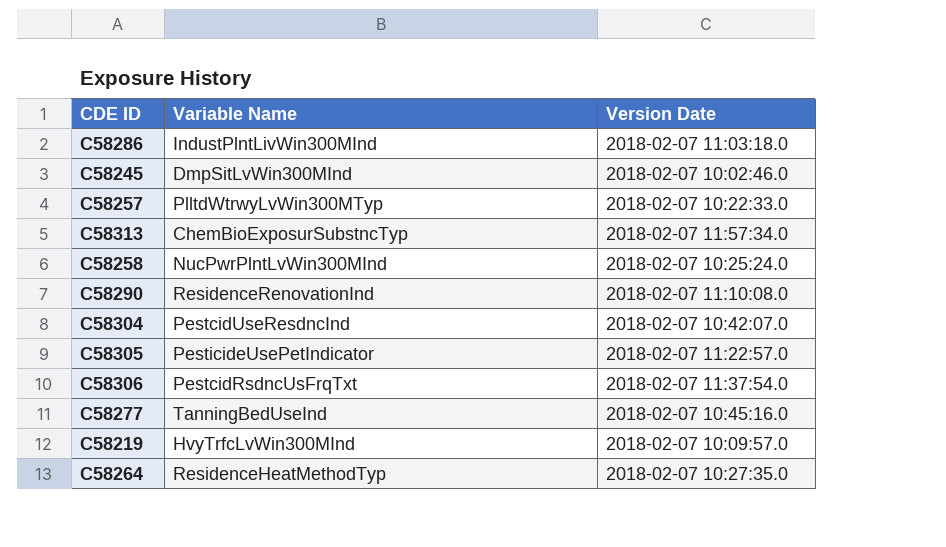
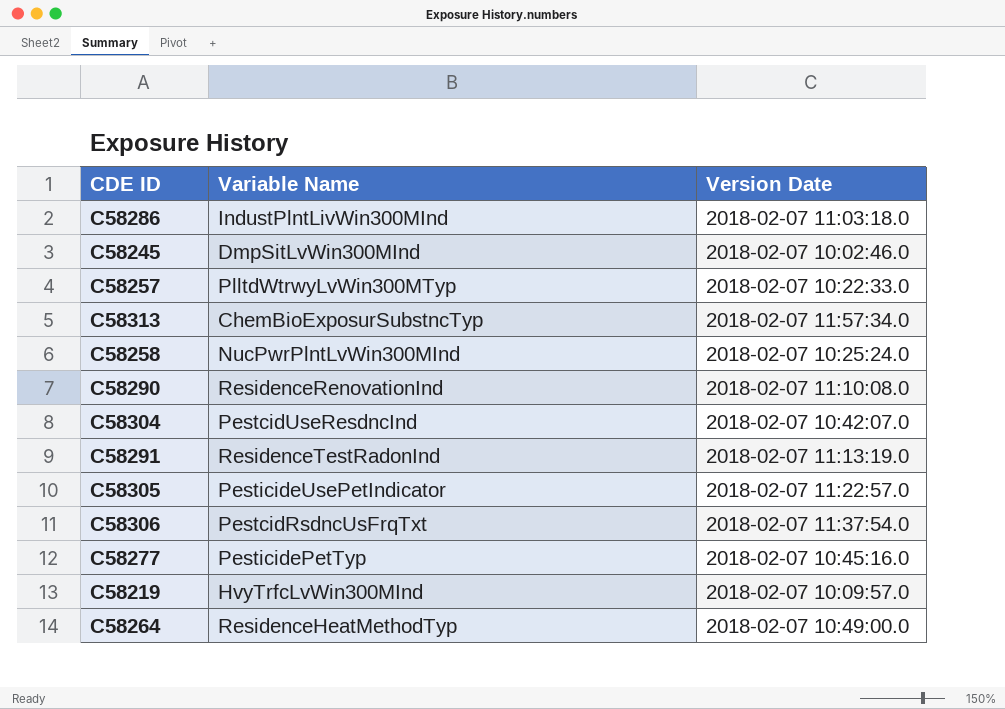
row C58291: none -> ResidenceTestRadonInd | 2018-02-07 11:13:19.0
C58277 | Variable Name: TanningBedUseInd -> PesticidePetTyp
C58264 | Version Date: 2018-02-07 10:27:35.0 -> 2018-02-07 10:49:00.0

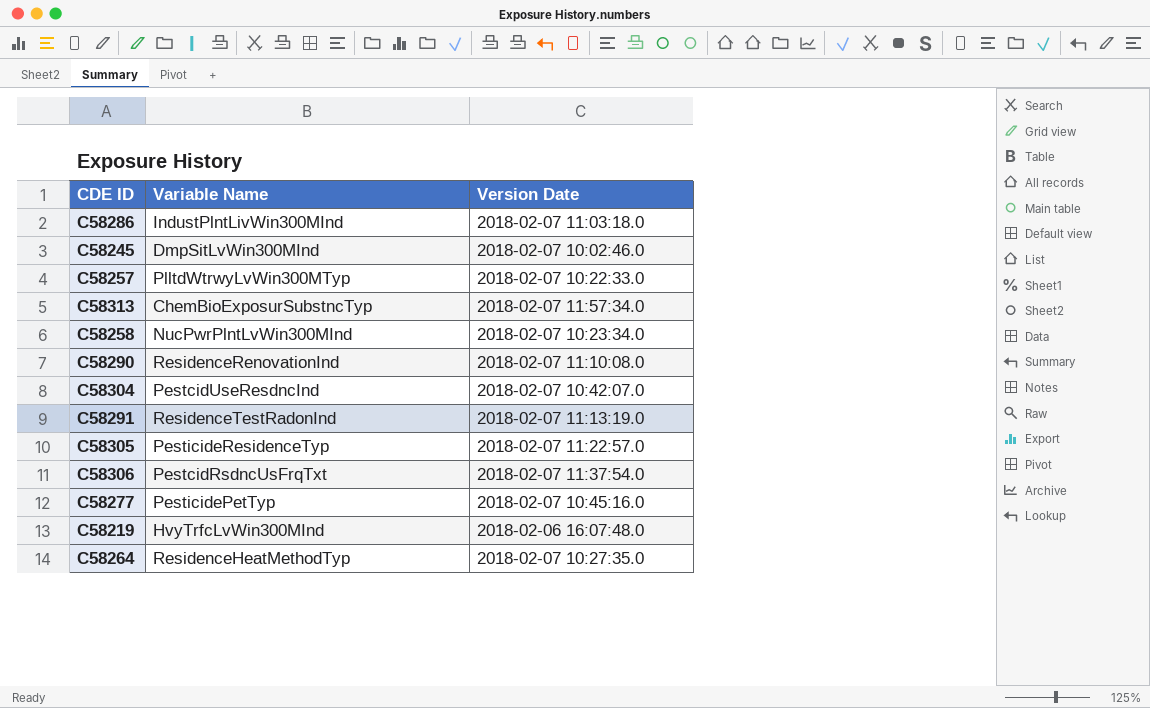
C58258 | Version Date: 2018-02-07 10:25:24.0 -> 2018-02-07 10:23:34.0
C58305 | Variable Name: PesticideUsePetIndicator -> PesticideResidenceTyp
C58219 | Version Date: 2018-02-07 10:09:57.0 -> 2018-02-06 16:07:48.0
C58264 | Version Date: 2018-02-07 10:49:00.0 -> 2018-02-07 10:27:35.0

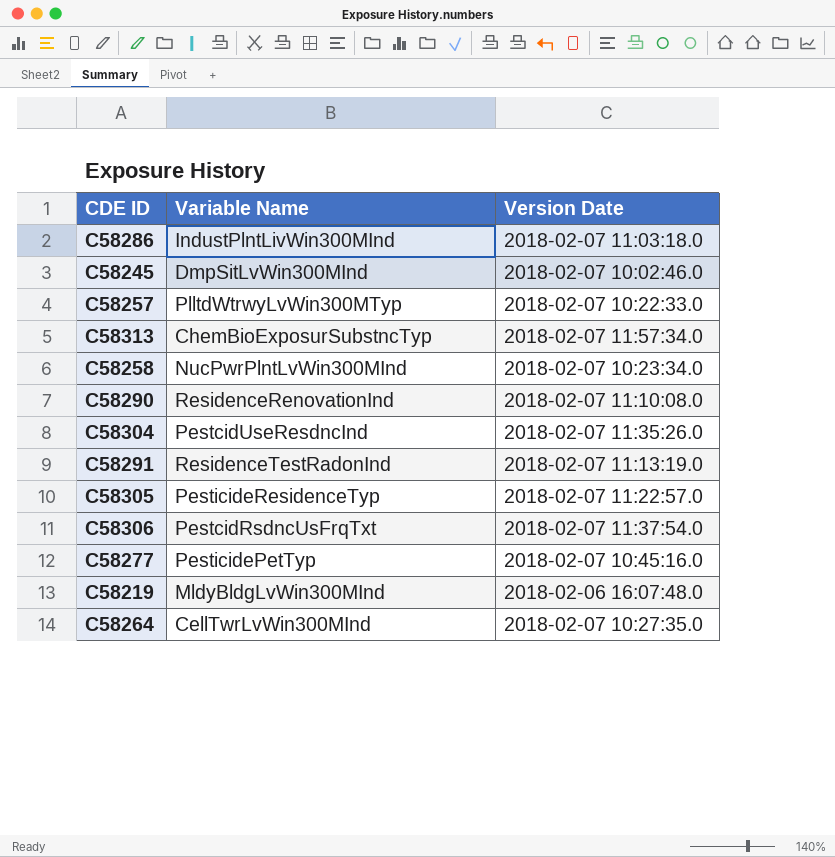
C58304 | Version Date: 2018-02-07 10:42:07.0 -> 2018-02-07 11:35:26.0
C58219 | Variable Name: HvyTrfcLvWin300MInd -> MldyBldgLvWin300MInd
C58264 | Variable Name: ResidenceHeatMethodTyp -> CellTwrLvWin300MInd

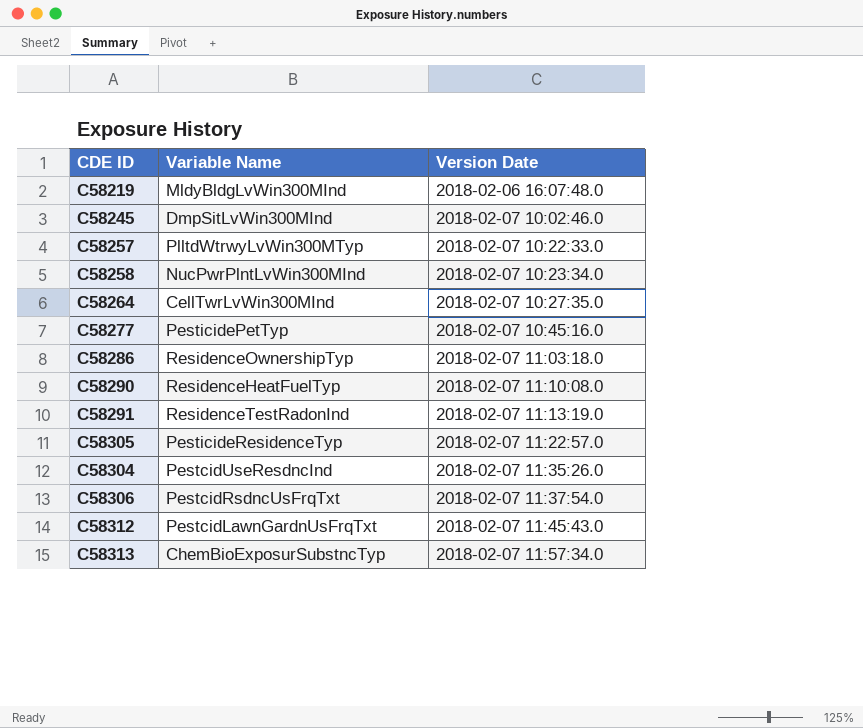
row order: none -> Version Date ascending
C58286 | Variable Name: IndustPlntLivWin300MInd -> ResidenceOwnershipTyp
C58290 | Variable Name: ResidenceRenovationInd -> ResidenceHeatFuelTyp
row C58312: none -> PestcidLawnGardnUsFrqTxt | 2018-02-07 11:45:43.0

